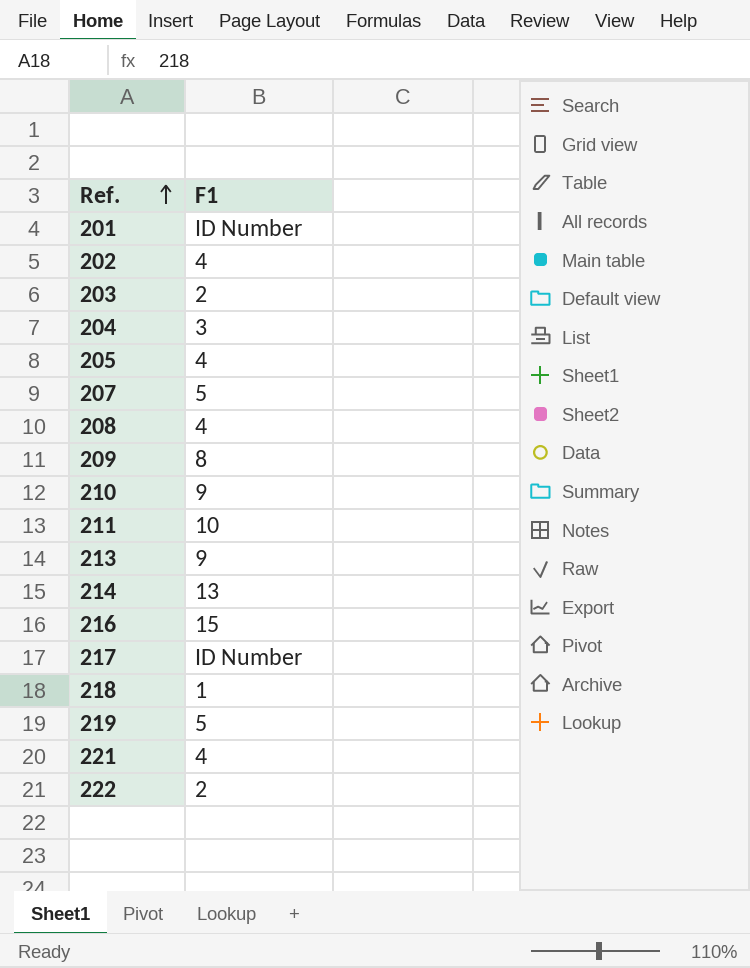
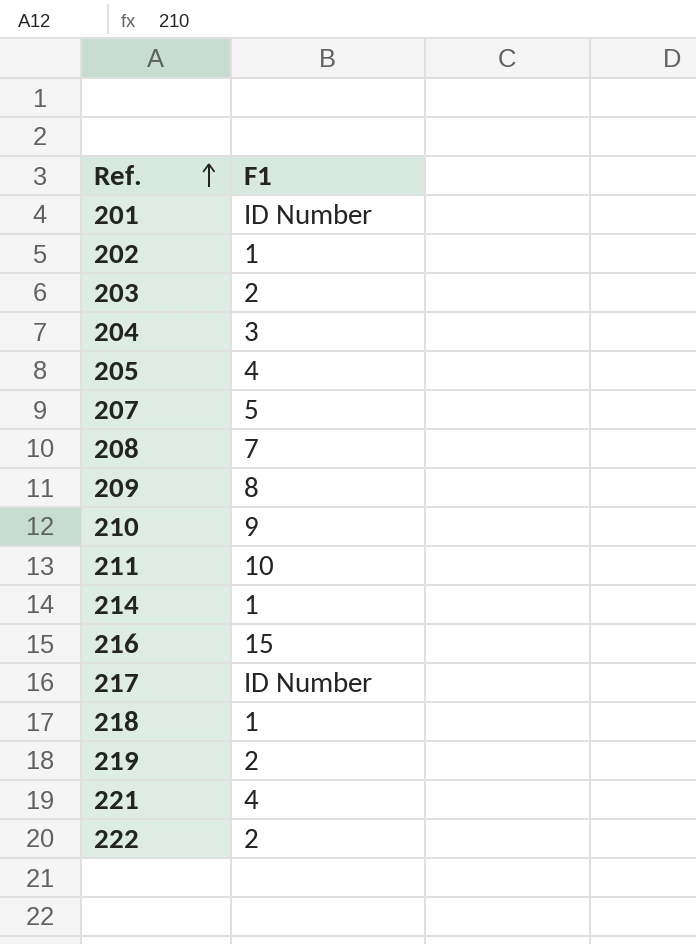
row 213: 9 -> none
202 | F1: 4 -> 1
208 | F1: 4 -> 7
214 | F1: 13 -> 1
219 | F1: 5 -> 2

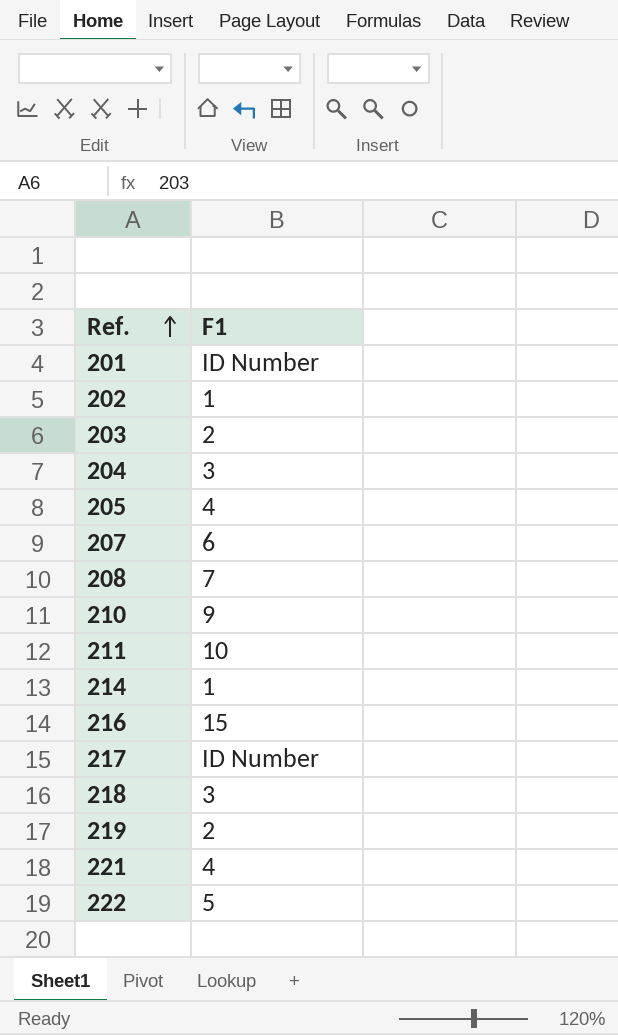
row 209: 8 -> none
207 | F1: 5 -> 6
218 | F1: 1 -> 3
222 | F1: 2 -> 5

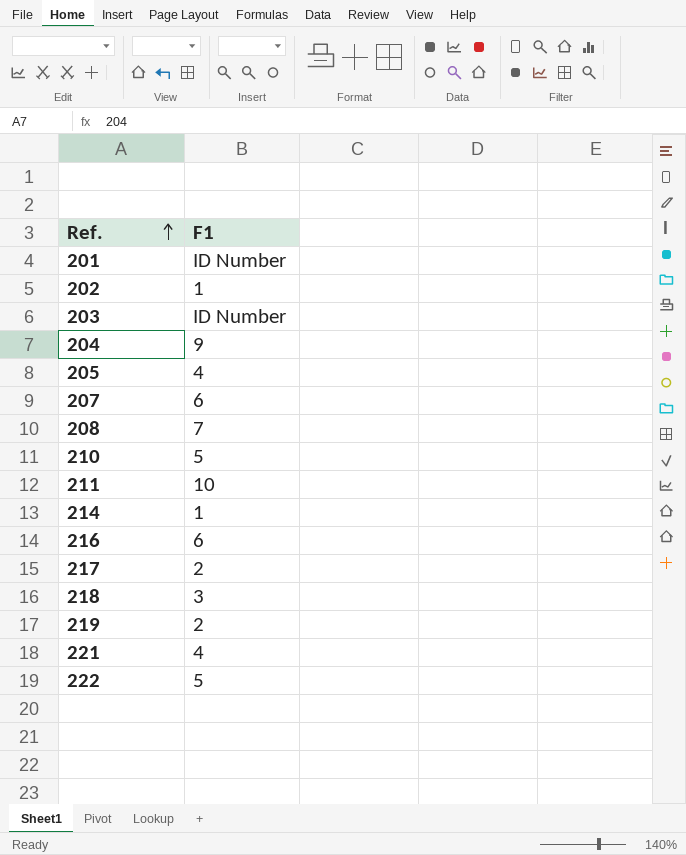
203 | F1: 2 -> ID Number
204 | F1: 3 -> 9
210 | F1: 9 -> 5
216 | F1: 15 -> 6
217 | F1: ID Number -> 2

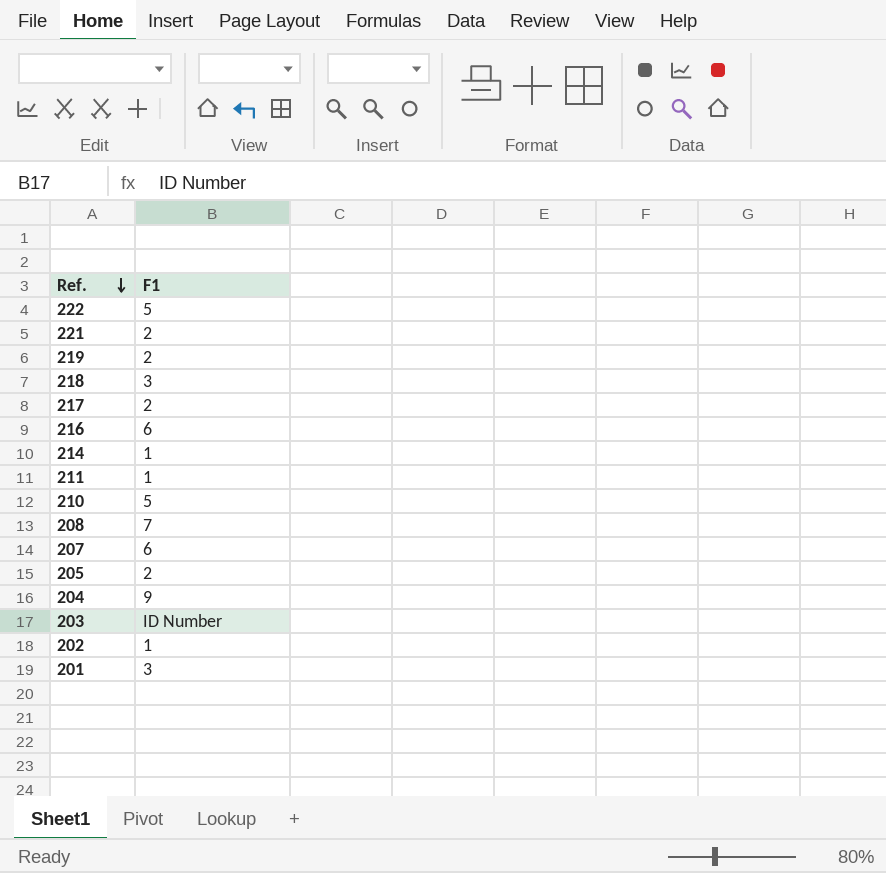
row order: Ref. ascending -> Ref. descending
221 | F1: 4 -> 2
211 | F1: 10 -> 1
205 | F1: 4 -> 2
201 | F1: ID Number -> 3

